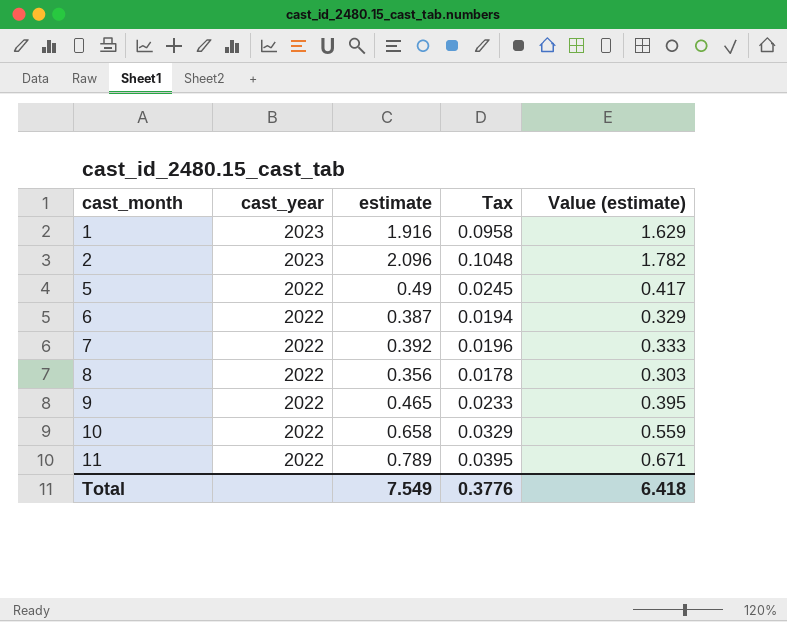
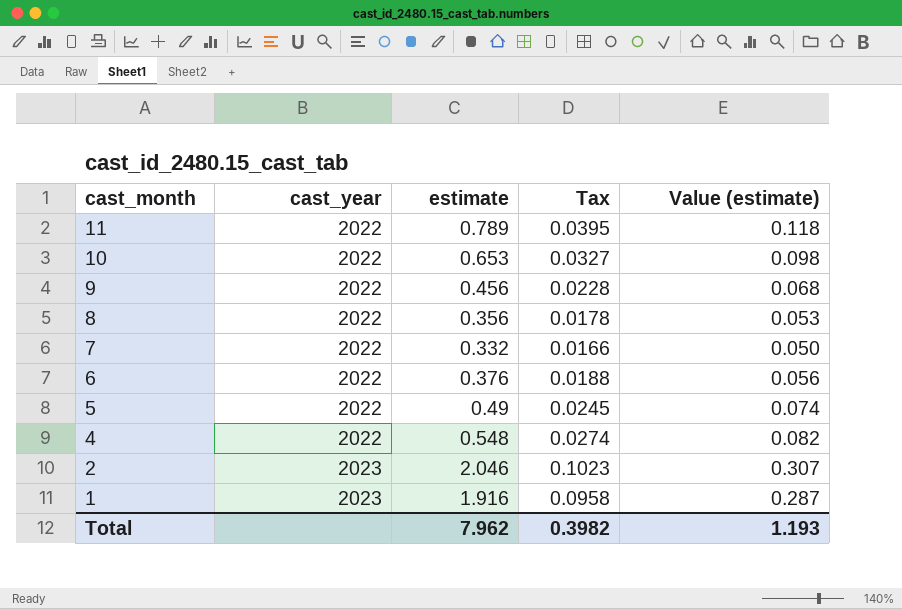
row order: cast_month ascending -> cast_month descending
column Value (estimate) | formula: [estimate] * 0.85 -> [estimate] * 0.15
10 | estimate: 0.658 -> 0.653
10 | Tax: 0.0329 -> 0.0327
9 | estimate: 0.465 -> 0.456
9 | Tax: 0.0233 -> 0.0228
7 | estimate: 0.392 -> 0.332
7 | Tax: 0.0196 -> 0.0166
6 | estimate: 0.387 -> 0.376
6 | Tax: 0.0194 -> 0.0188
row 4: none -> 2022 | 0.548 | 0.0274 | 0.082
2 | estimate: 2.096 -> 2.046
2 | Tax: 0.1048 -> 0.1023
Total | estimate: 7.549 -> 7.962
Total | Tax: 0.3776 -> 0.3982
Total | Value (estimate): 6.418 -> 1.193

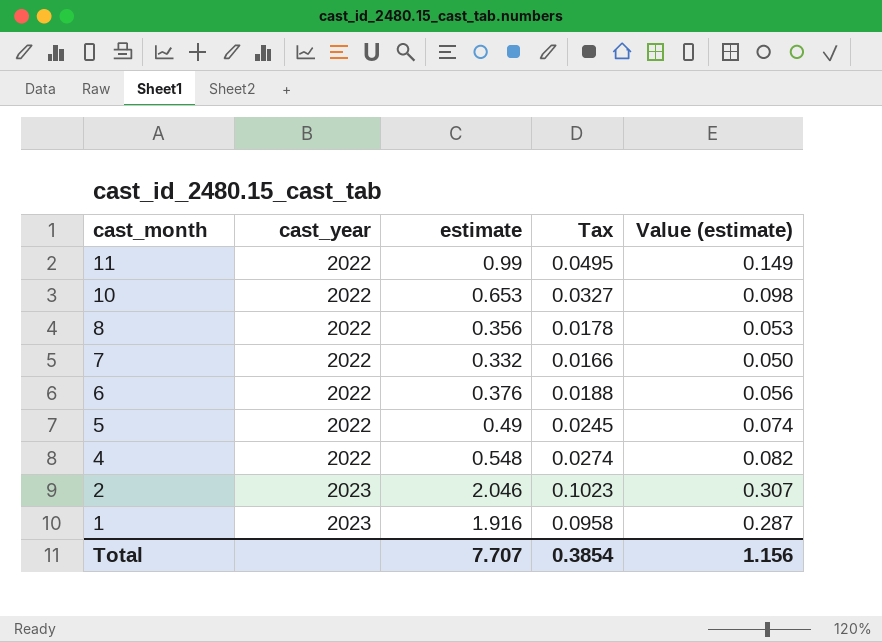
row 9: 2022 | 0.456 | 0.0228 | 0.068 -> none
11 | estimate: 0.789 -> 0.99
11 | Tax: 0.0395 -> 0.0495
11 | Value (estimate): 0.118 -> 0.149
Total | estimate: 7.962 -> 7.707
Total | Tax: 0.3982 -> 0.3854
Total | Value (estimate): 1.193 -> 1.156

